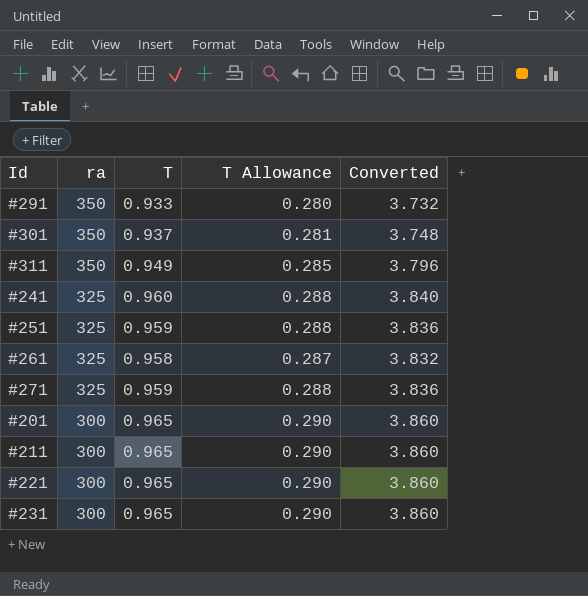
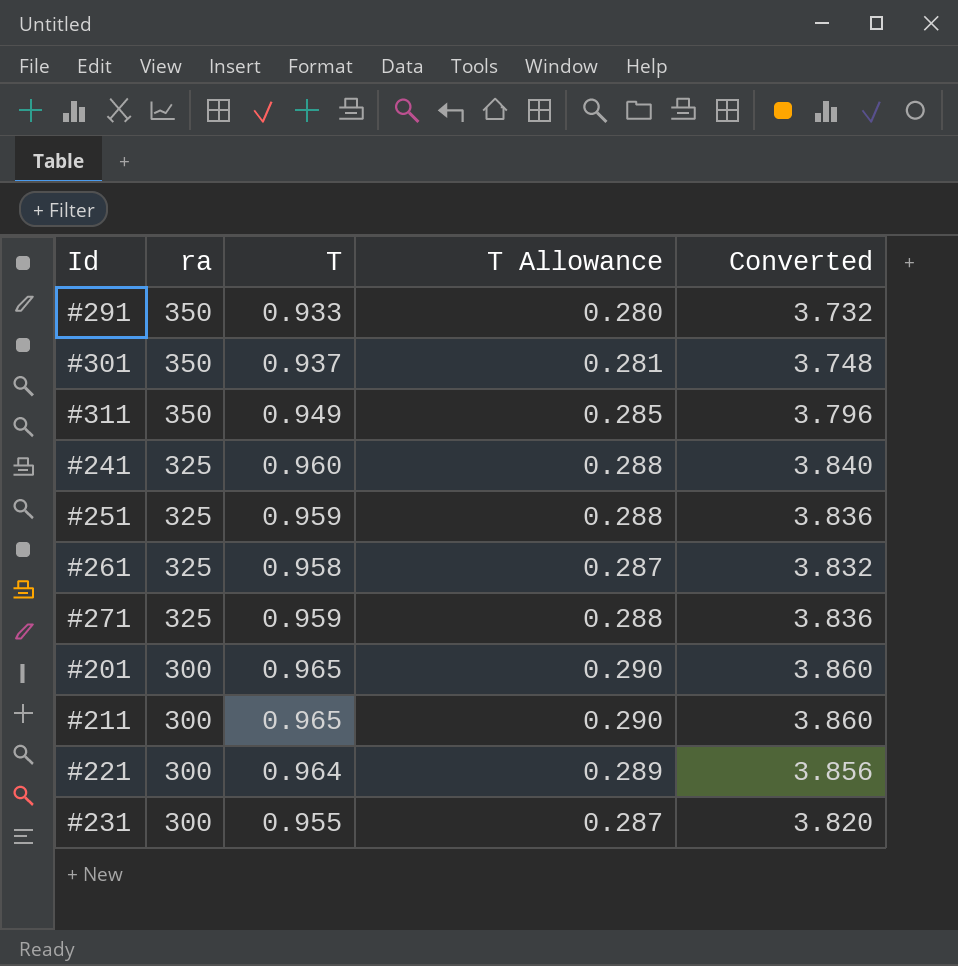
#221 | T: 0.965 -> 0.964
#221 | T Allowance: 0.290 -> 0.289
#221 | Converted: 3.860 -> 3.856
#231 | T: 0.965 -> 0.955
#231 | T Allowance: 0.290 -> 0.287
#231 | Converted: 3.860 -> 3.820

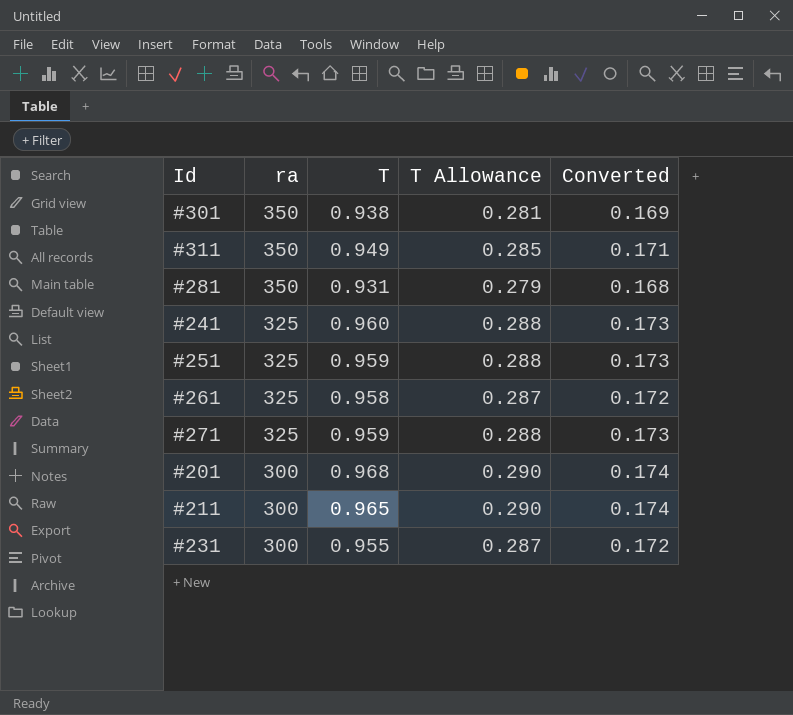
column Converted | formula: [T] * 4 -> [T] * 0.18
row #291: 350 | 0.933 | 0.280 | 3.732 -> none
row #221: 300 | 0.964 | 0.289 | 3.856 -> none
#301 | T: 0.937 -> 0.938
row #281: none -> 350 | 0.931 | 0.279 | 0.168
#201 | T: 0.965 -> 0.968

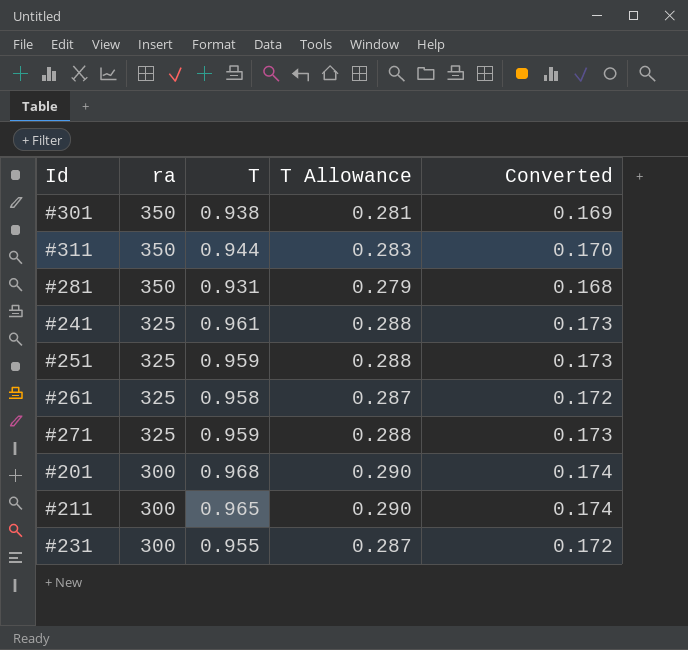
#311 | T: 0.949 -> 0.944
#311 | T Allowance: 0.285 -> 0.283
#311 | Converted: 0.171 -> 0.170
#241 | T: 0.960 -> 0.961

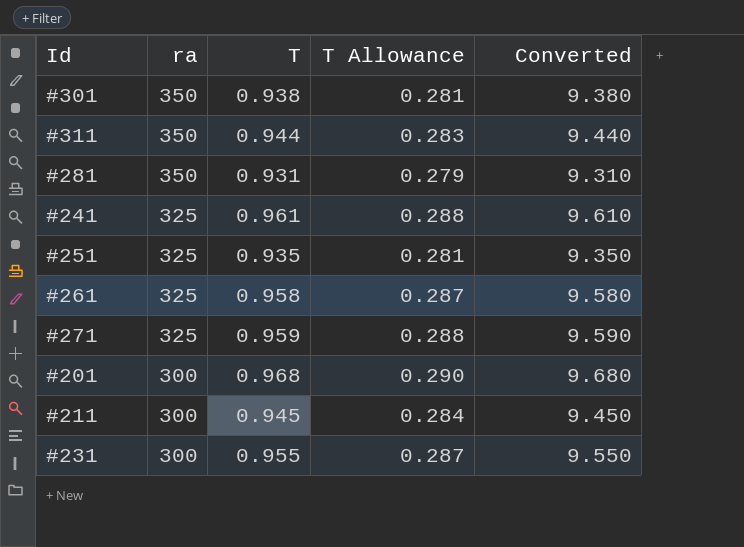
column Converted | formula: [T] * 0.18 -> [T] * 10
#251 | T: 0.959 -> 0.935
#251 | T Allowance: 0.288 -> 0.281
#211 | T: 0.965 -> 0.945
#211 | T Allowance: 0.290 -> 0.284

